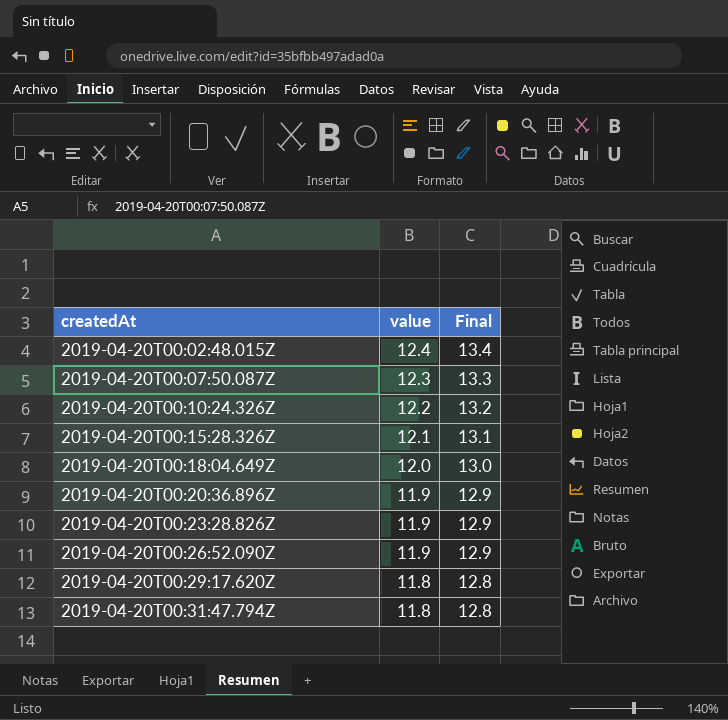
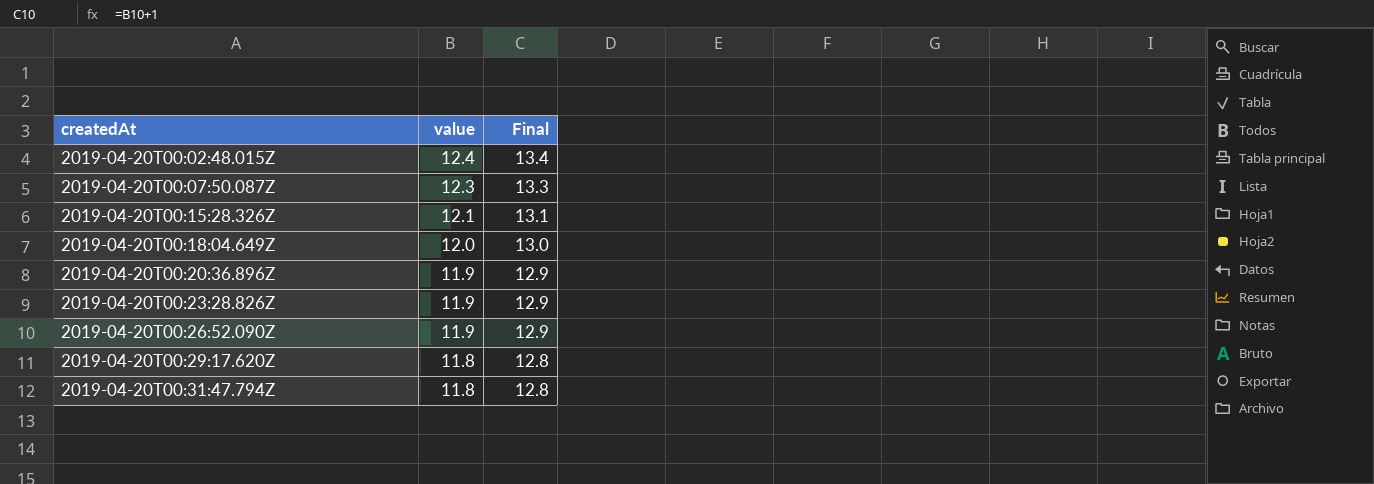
row 2019-04-20T00:10:24.326Z: 12.2 | 13.2 -> none

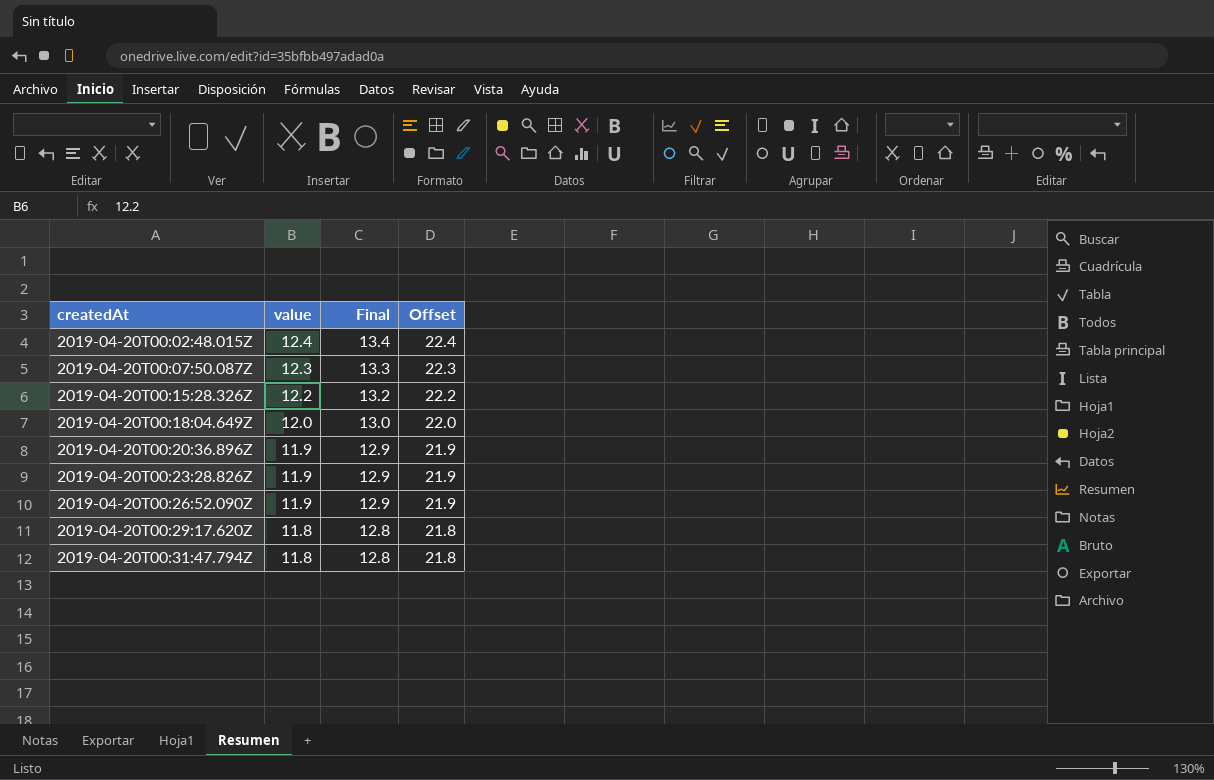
column Offset | formula: none -> [value] + 10
2019-04-20T00:15:28.326Z | value: 12.1 -> 12.2
2019-04-20T00:15:28.326Z | Final: 13.1 -> 13.2

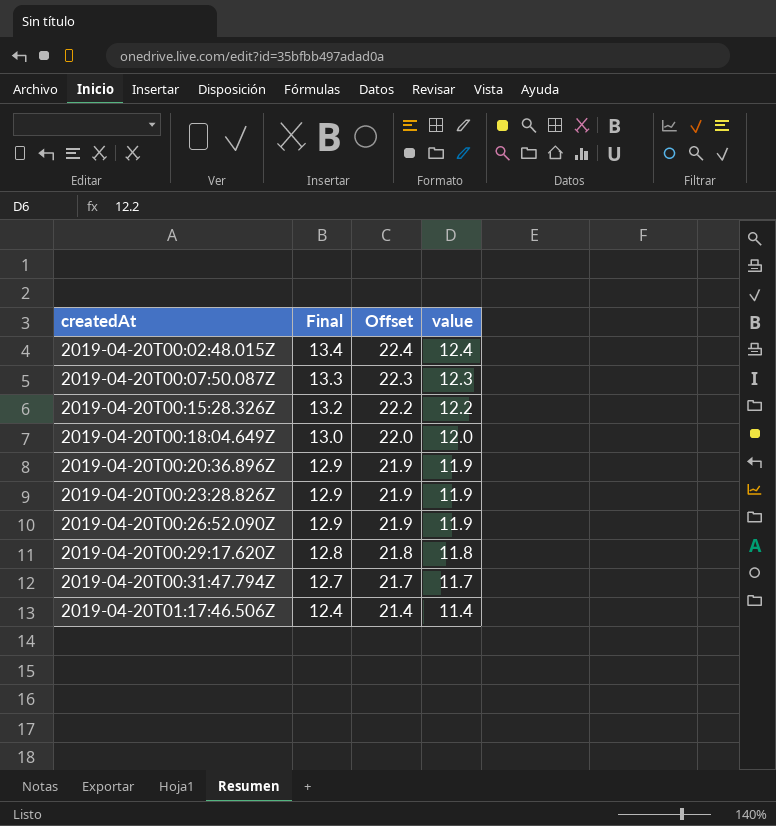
column value | position: 2 -> 4
2019-04-20T00:31:47.794Z | Final: 12.8 -> 12.7
2019-04-20T00:31:47.794Z | Offset: 21.8 -> 21.7
2019-04-20T00:31:47.794Z | value: 11.8 -> 11.7
row 2019-04-20T01:17:46.506Z: none -> 12.4 | 21.4 | 11.4

